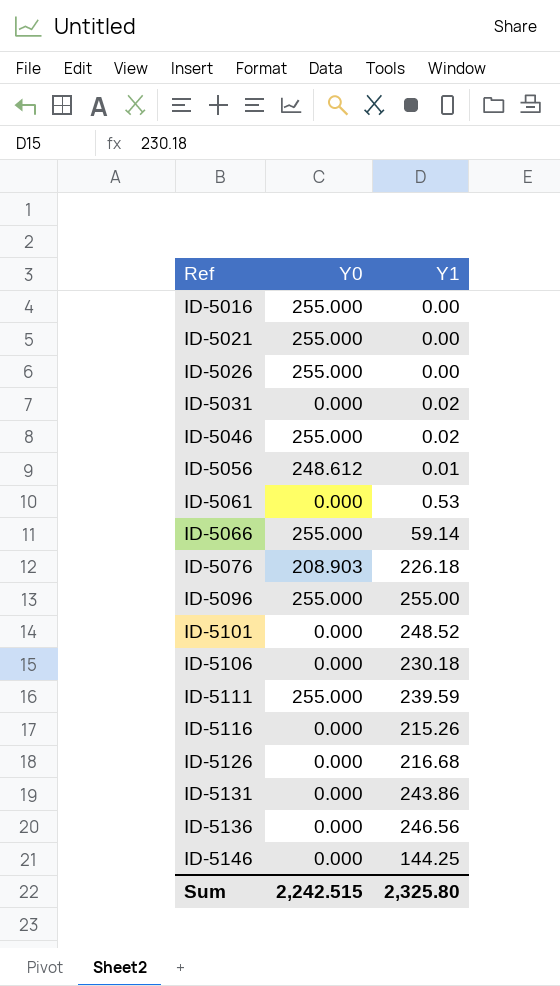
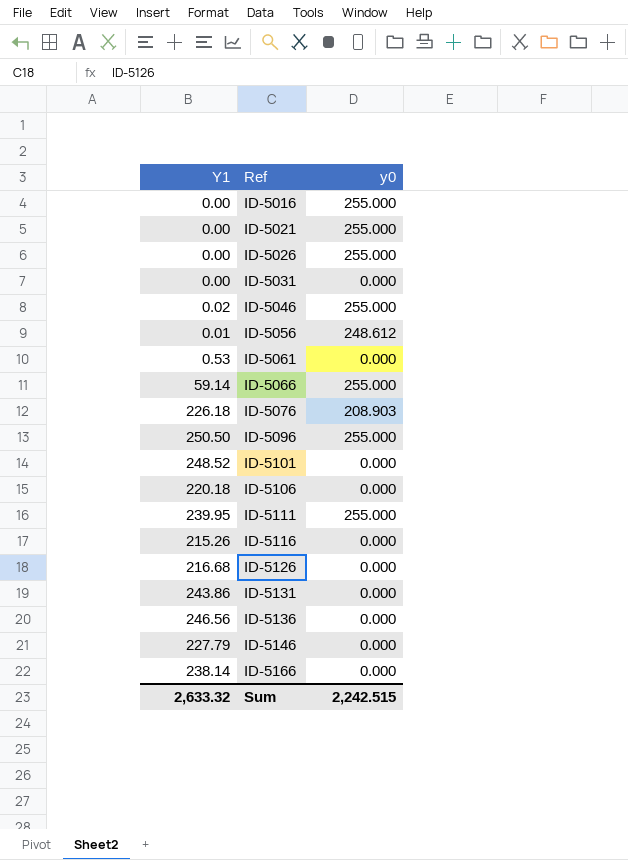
column Y1 | position: 3 -> 1
column name: Y0 -> y0
ID-5031 | Y1: 0.02 -> 0.00
ID-5096 | Y1: 255.00 -> 250.50
ID-5106 | Y1: 230.18 -> 220.18
ID-5111 | Y1: 239.59 -> 239.95
ID-5146 | Y1: 144.25 -> 227.79
row ID-5166: none -> 238.14 | 0.000
Sum | Y1: 2,325.80 -> 2,633.32

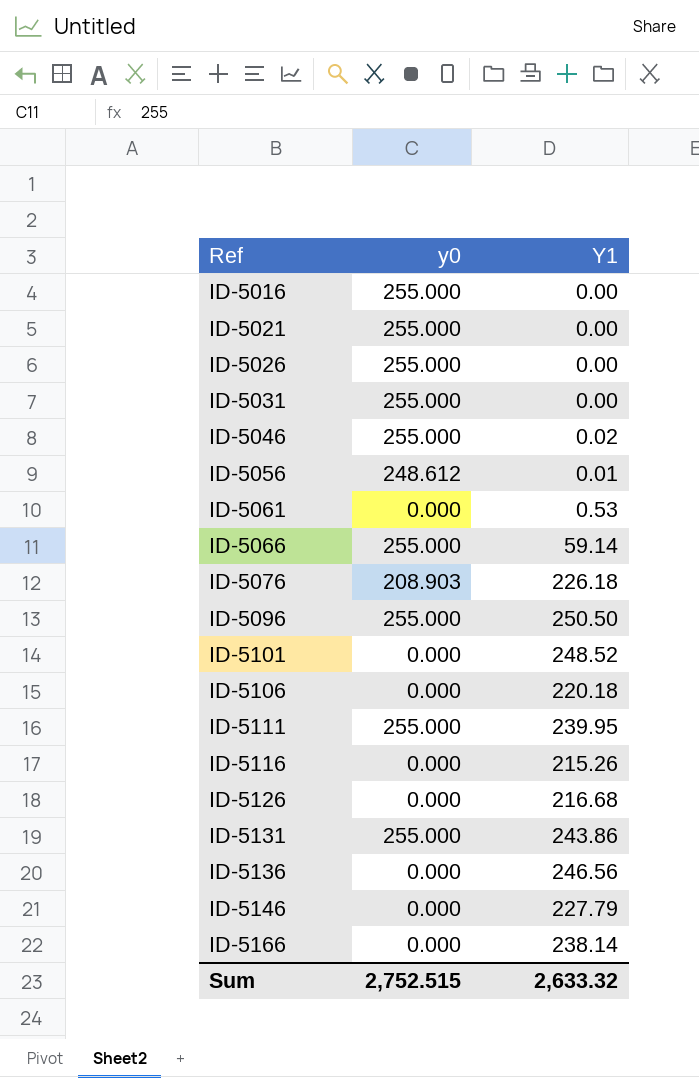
column Y1 | position: 1 -> 3
ID-5031 | y0: 0.000 -> 255.000
ID-5131 | y0: 0.000 -> 255.000
Sum | y0: 2,242.515 -> 2,752.515

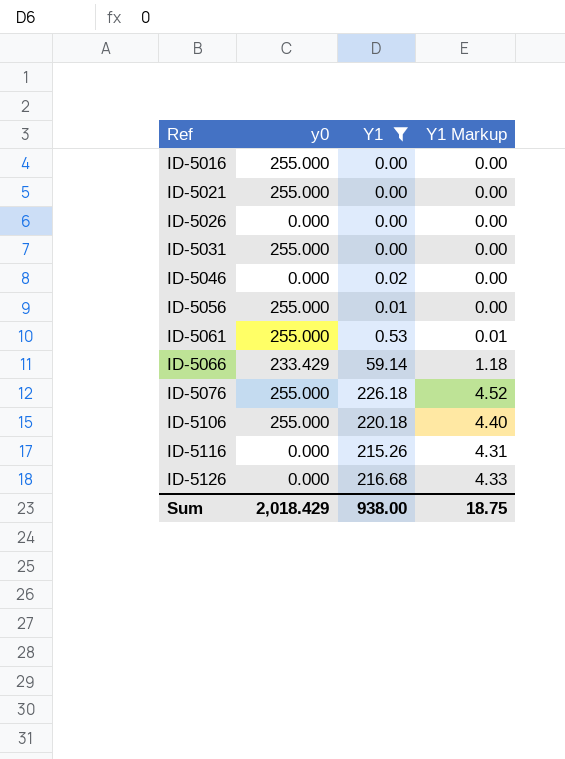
filter: none -> Y1 <= 226.18
column Y1 Markup | formula: none -> [Y1] * 0.02
ID-5026 | y0: 255.000 -> 0.000
ID-5046 | y0: 255.000 -> 0.000
ID-5056 | y0: 248.612 -> 255.000
ID-5061 | y0: 0.000 -> 255.000
ID-5066 | y0: 255.000 -> 233.429
ID-5076 | y0: 208.903 -> 255.000
ID-5106 | y0: 0.000 -> 255.000
Sum | y0: 2,752.515 -> 2,018.429
Sum | Y1: 2,633.32 -> 938.00

